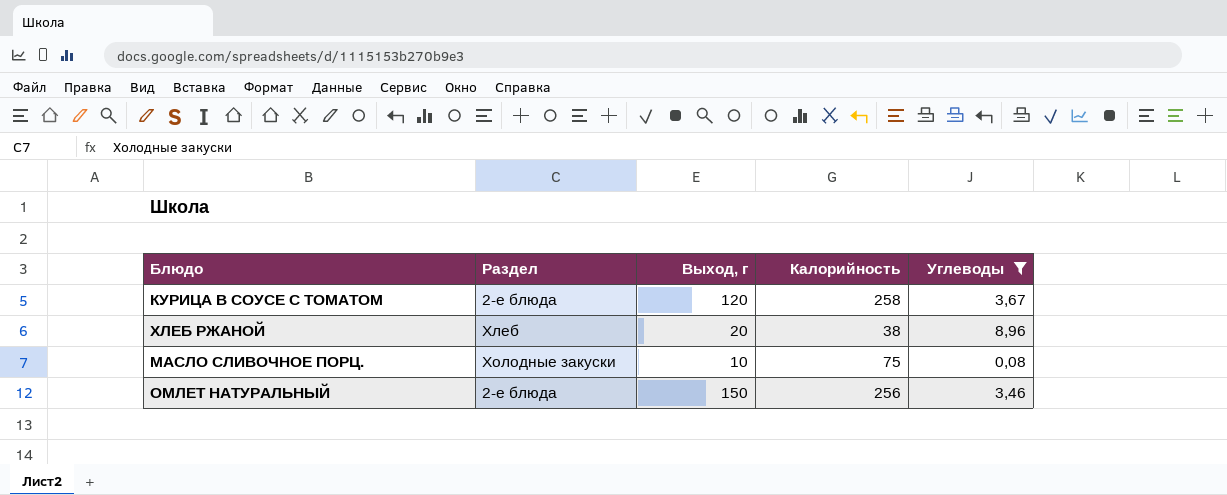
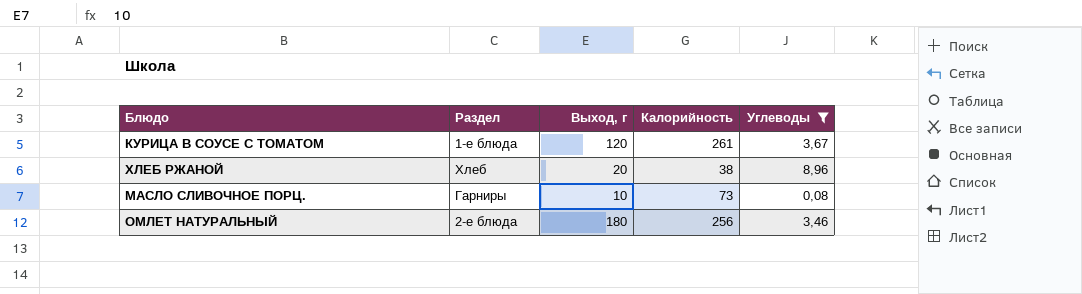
КУРИЦА В СОУСЕ С ТОМАТОМ | Раздел: 2-е блюда -> 1-е блюда
КУРИЦА В СОУСЕ С ТОМАТОМ | Калорийность: 258 -> 261
МАСЛО СЛИВОЧНОЕ ПОРЦ. | Раздел: Холодные закуски -> Гарниры
МАСЛО СЛИВОЧНОЕ ПОРЦ. | Калорийность: 75 -> 73
ОМЛЕТ НАТУРАЛЬНЫЙ | Выход, г: 150 -> 180

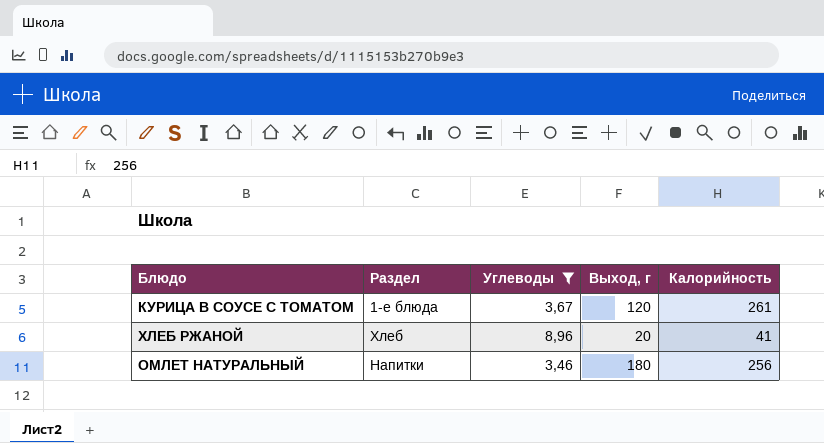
column Углеводы | position: 5 -> 3
row МАСЛО СЛИВОЧНОЕ ПОРЦ.: Гарниры | 10 | 73 | 0,08 -> none
ХЛЕБ РЖАНОЙ | Калорийность: 38 -> 41
ОМЛЕТ НАТУРАЛЬНЫЙ | Раздел: 2-е блюда -> Напитки

